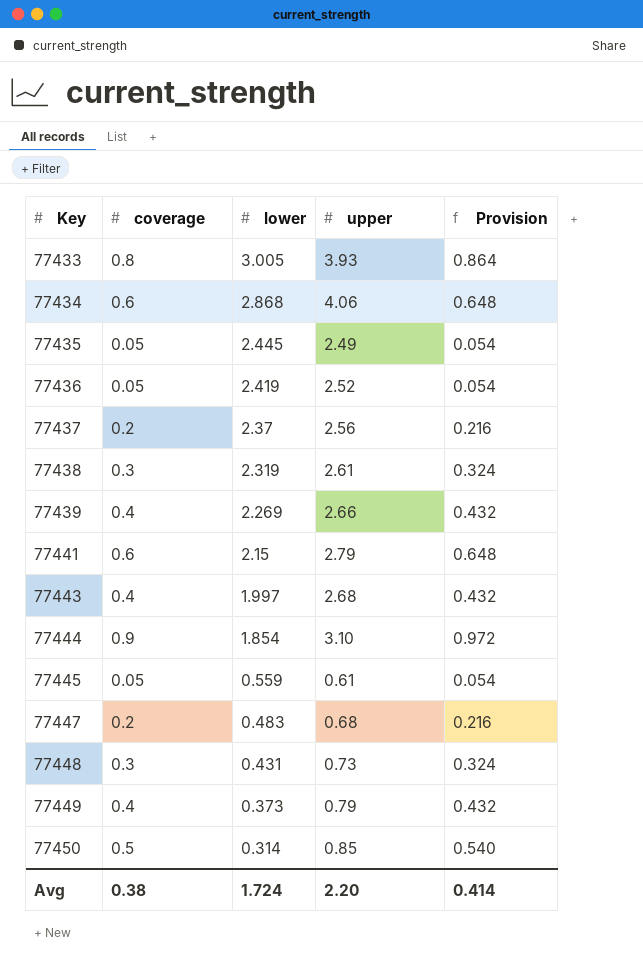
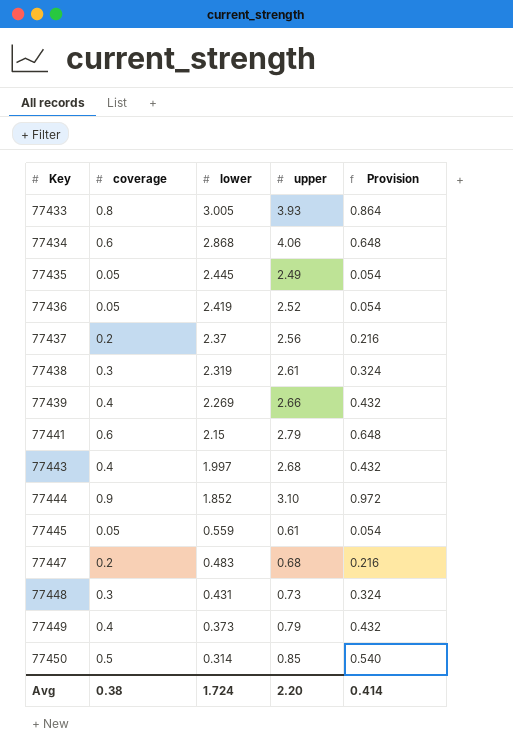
77444 | lower: 1.854 -> 1.852

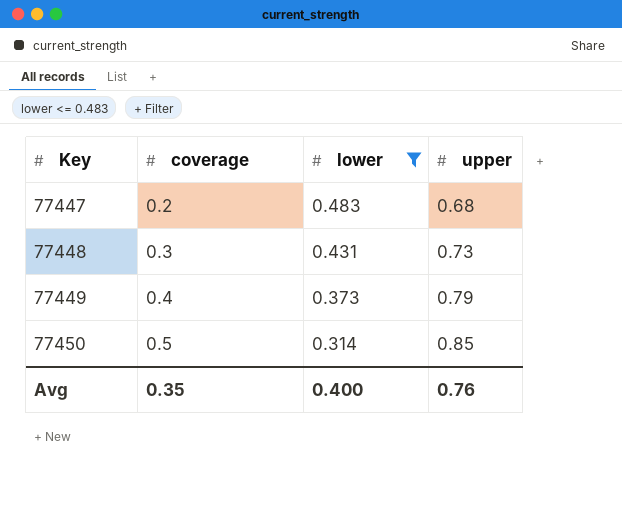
filter: none -> lower <= 0.483
column Provision | formula: [coverage] * 1.08 -> none
Avg | coverage: 0.38 -> 0.35
Avg | lower: 1.724 -> 0.400
Avg | upper: 2.20 -> 0.76

